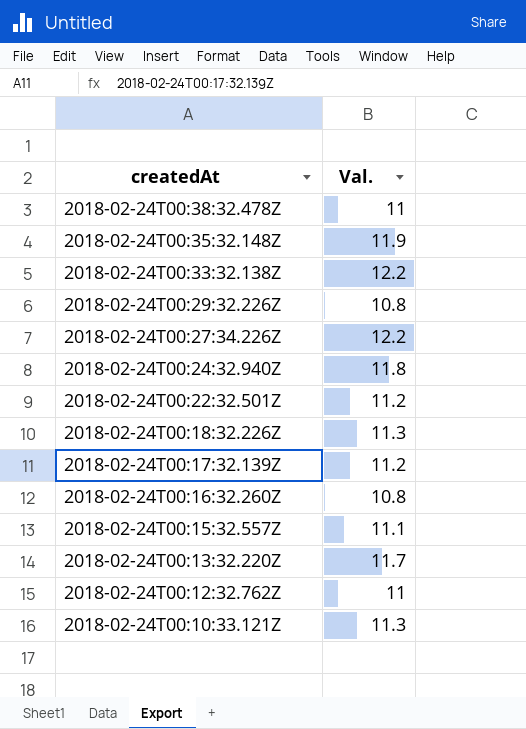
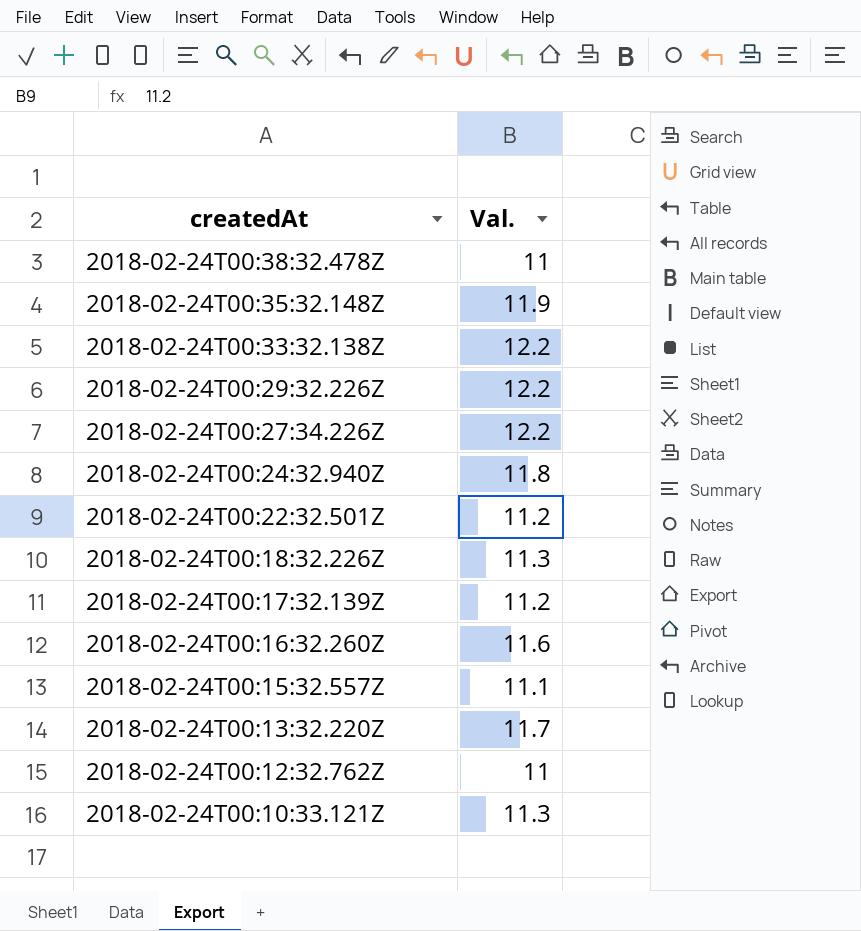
2018-02-24T00:29:32.226Z | Val.: 10.8 -> 12.2
2018-02-24T00:16:32.260Z | Val.: 10.8 -> 11.6

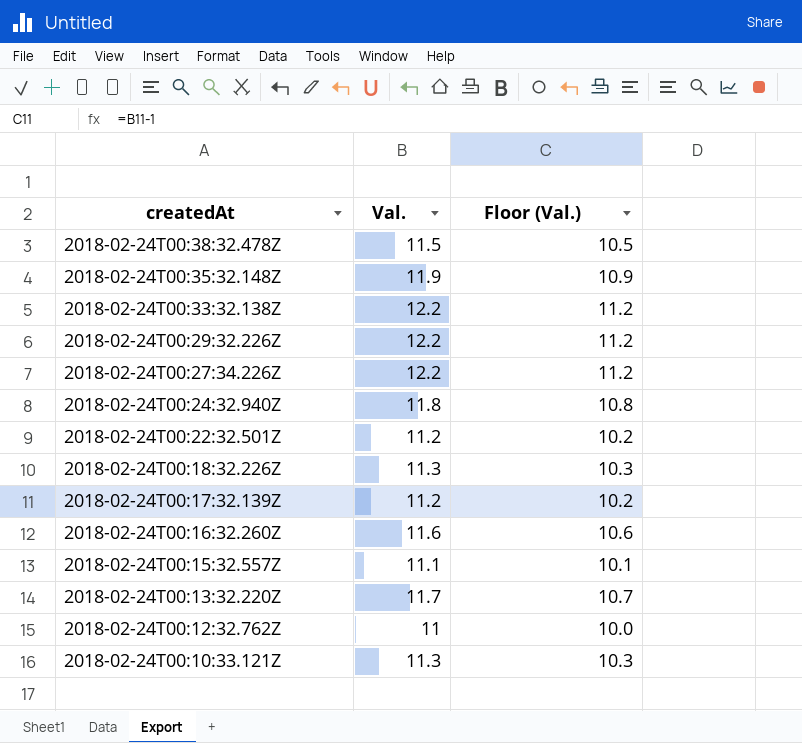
column Floor (Val.) | formula: none -> [Val.] - 1
2018-02-24T00:38:32.478Z | Val.: 11 -> 11.5

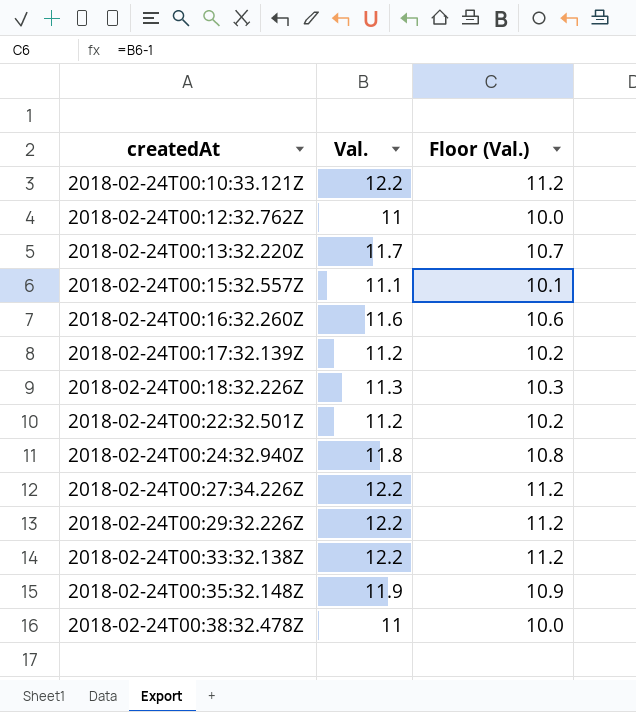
row order: createdAt descending -> createdAt ascending
2018-02-24T00:10:33.121Z | Val.: 11.3 -> 12.2
2018-02-24T00:10:33.121Z | Floor (Val.): 10.3 -> 11.2
2018-02-24T00:38:32.478Z | Val.: 11.5 -> 11
2018-02-24T00:38:32.478Z | Floor (Val.): 10.5 -> 10.0

